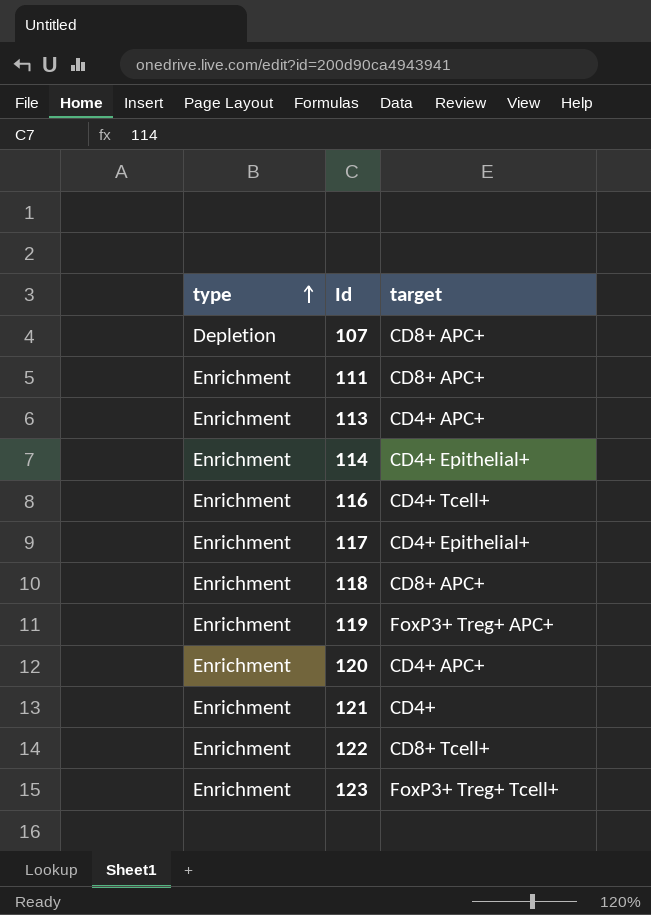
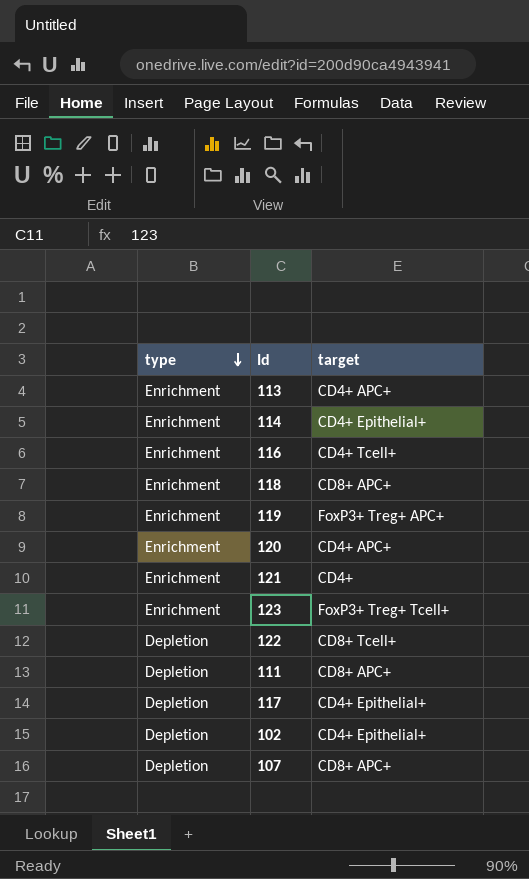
row order: type ascending -> type descending
122 | type: Enrichment -> Depletion
111 | type: Enrichment -> Depletion
117 | type: Enrichment -> Depletion
row 102: none -> Depletion | CD4+ Epithelial+

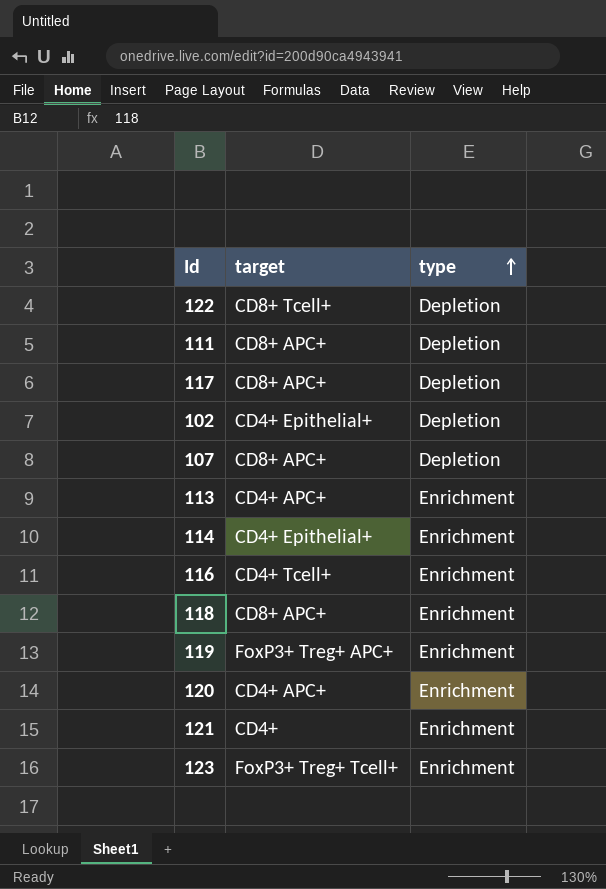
row order: type descending -> type ascending
column type | position: 1 -> 3
117 | target: CD4+ Epithelial+ -> CD8+ APC+

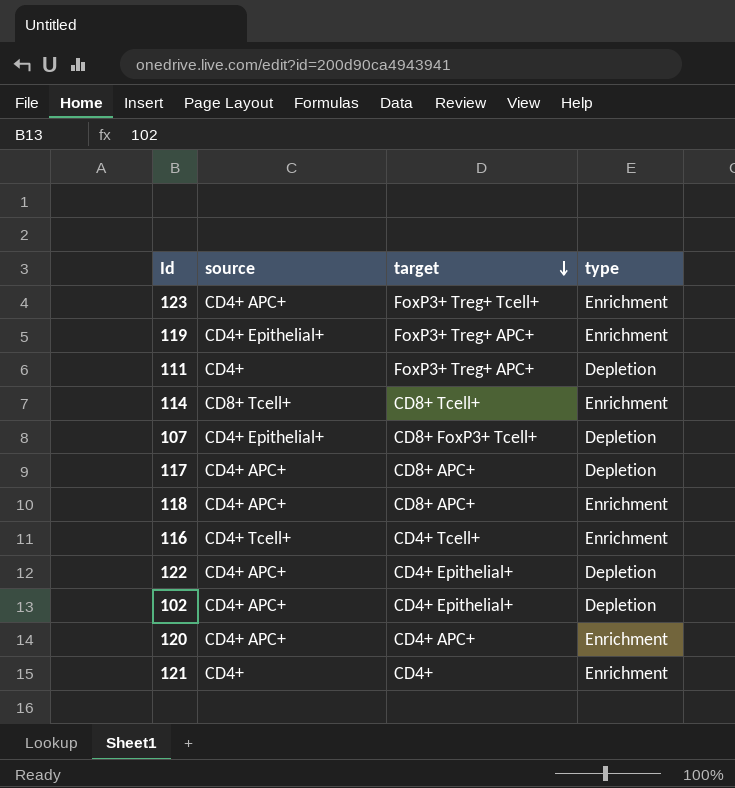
row order: type ascending -> target descending
column source | position: none -> 2
row 113: CD4+ APC+ | Enrichment -> none
111 | target: CD8+ APC+ -> FoxP3+ Treg+ APC+
114 | target: CD4+ Epithelial+ -> CD8+ Tcell+
107 | target: CD8+ APC+ -> CD8+ FoxP3+ Tcell+
122 | target: CD8+ Tcell+ -> CD4+ Epithelial+

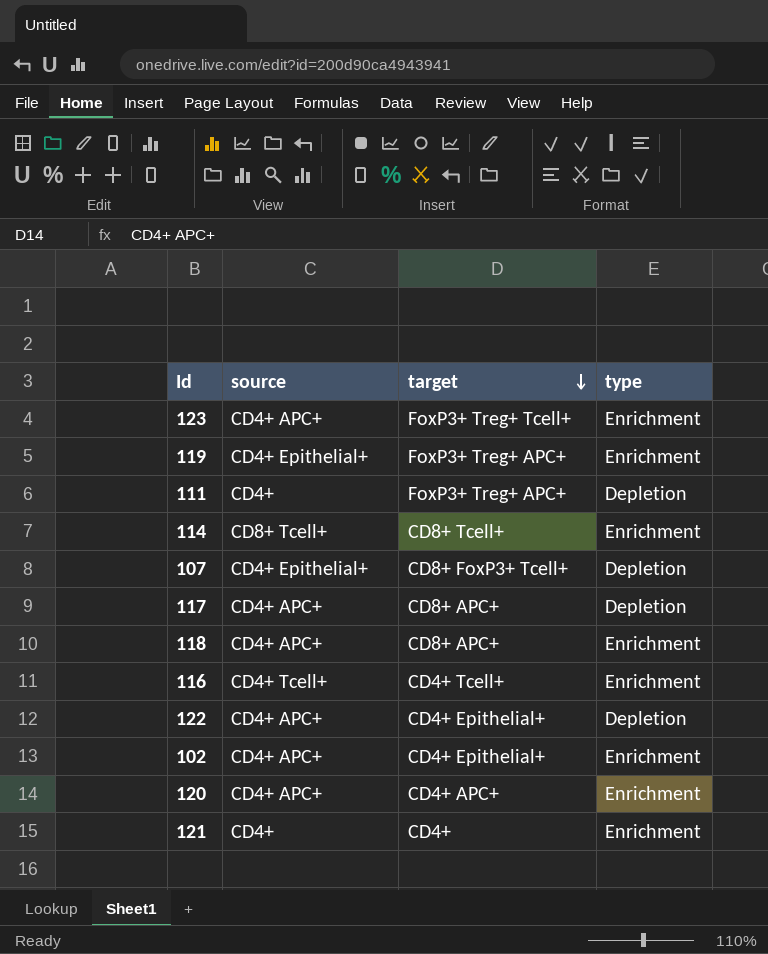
102 | type: Depletion -> Enrichment

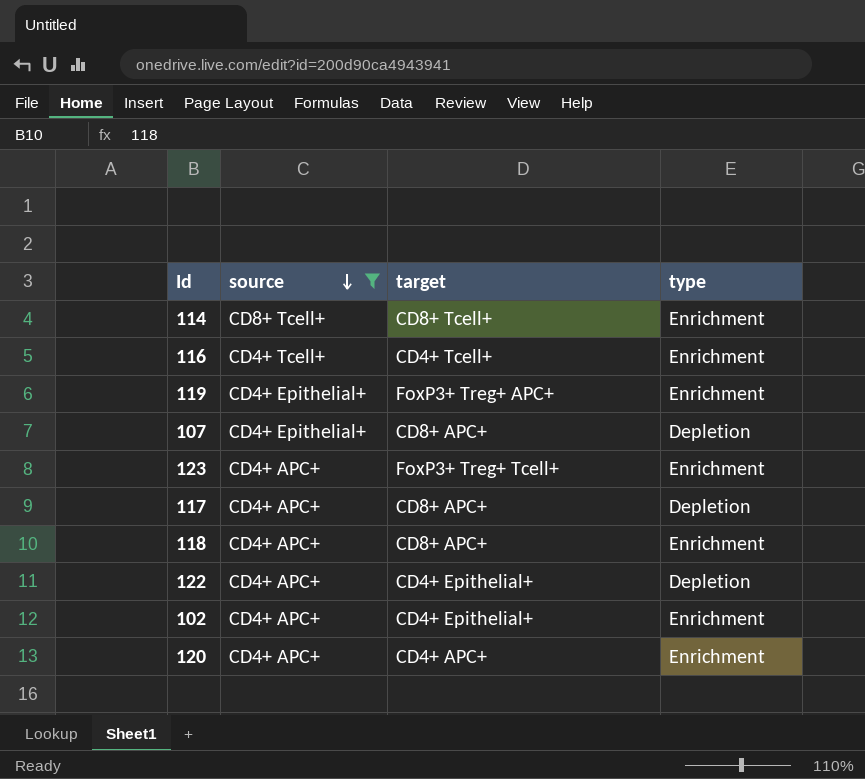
filter: none -> source != CD4+
row order: target descending -> source descending
107 | target: CD8+ FoxP3+ Tcell+ -> CD8+ APC+

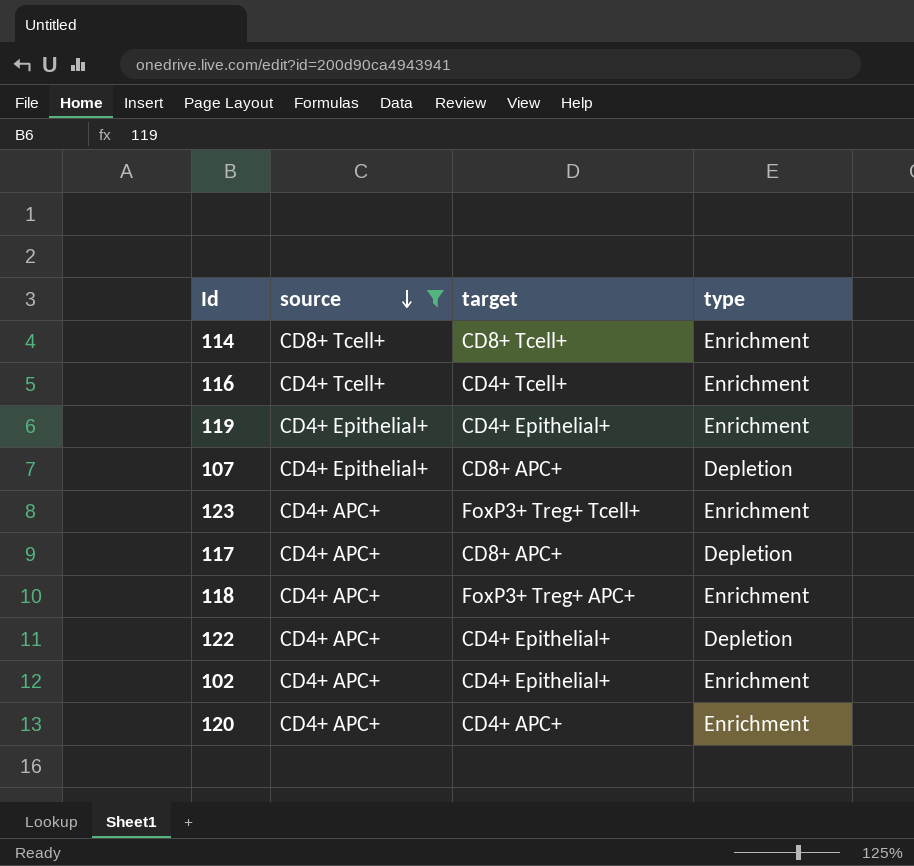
119 | target: FoxP3+ Treg+ APC+ -> CD4+ Epithelial+
118 | target: CD8+ APC+ -> FoxP3+ Treg+ APC+

